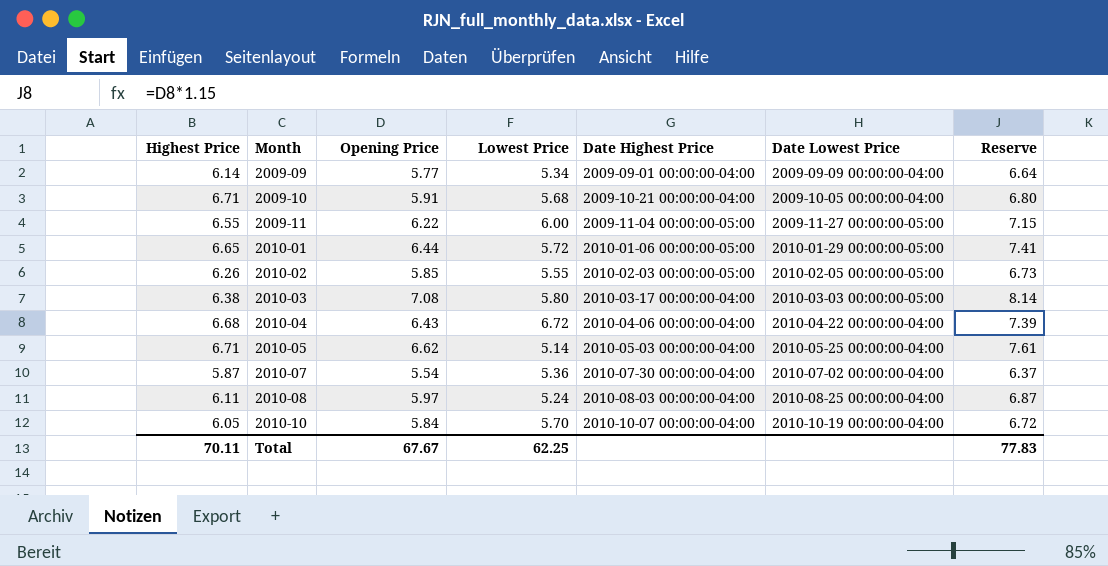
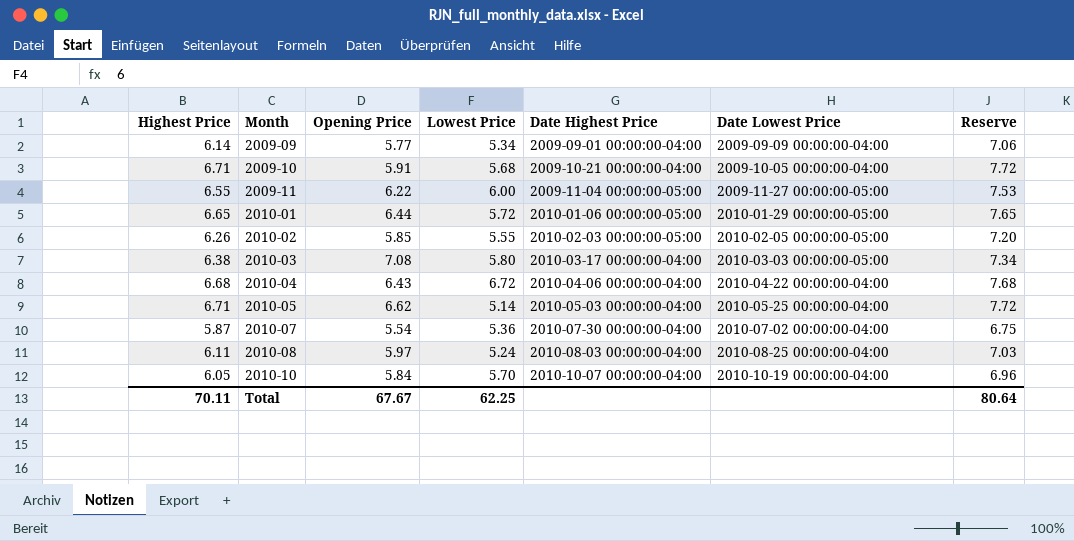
column Reserve | formula: [Opening Price] * 1.15 -> [Highest Price] * 1.15
Total | Reserve: 77.83 -> 80.64

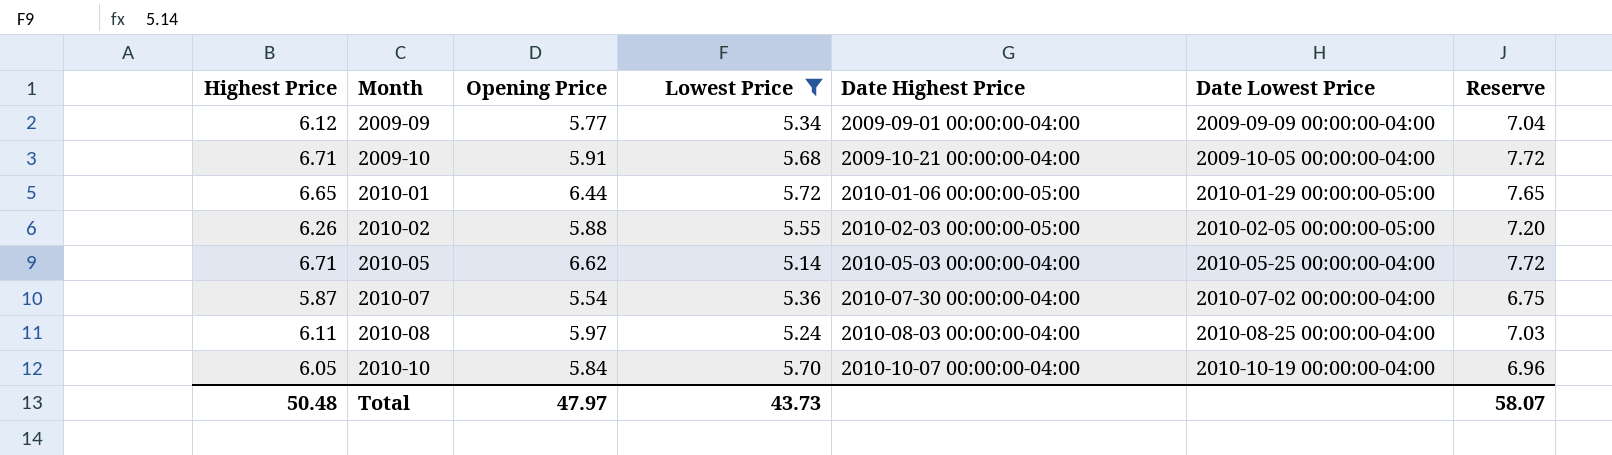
filter: none -> Lowest Price <= 5.72
2009-09 | Highest Price: 6.14 -> 6.12
2009-09 | Reserve: 7.06 -> 7.04
2010-02 | Opening Price: 5.85 -> 5.88
Total | Highest Price: 70.11 -> 50.48
Total | Opening Price: 67.67 -> 47.97
Total | Lowest Price: 62.25 -> 43.73
Total | Reserve: 80.64 -> 58.07

